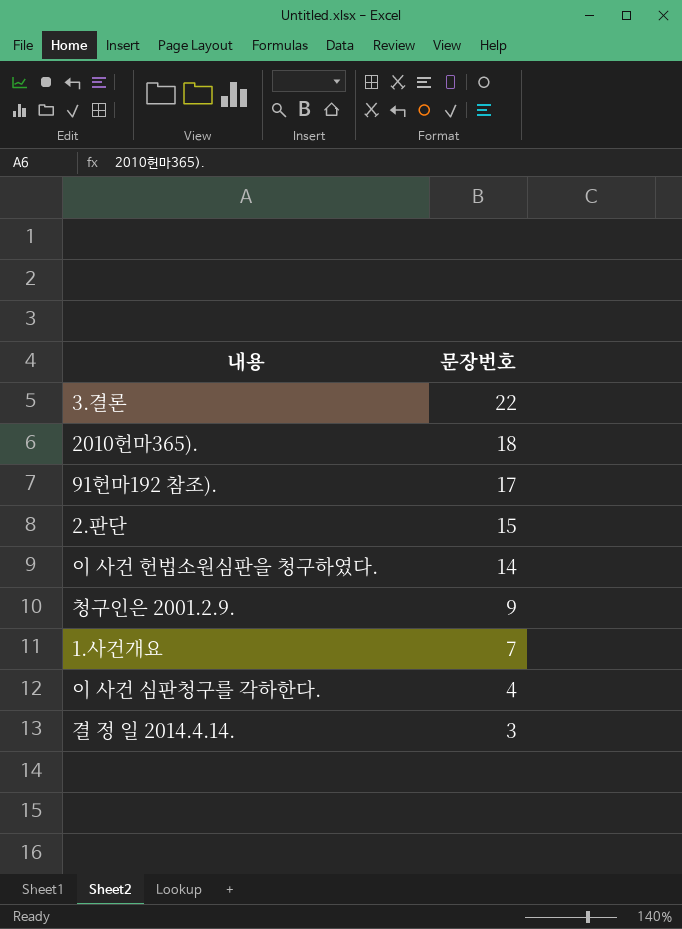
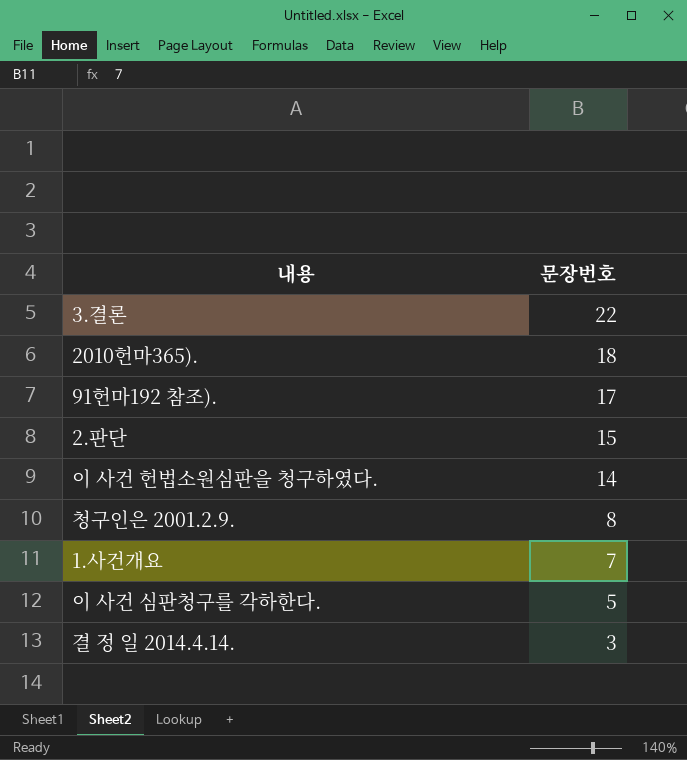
청구인은 2001.2.9. | 문장번호: 9 -> 8
이 사건 심판청구를 각하한다. | 문장번호: 4 -> 5

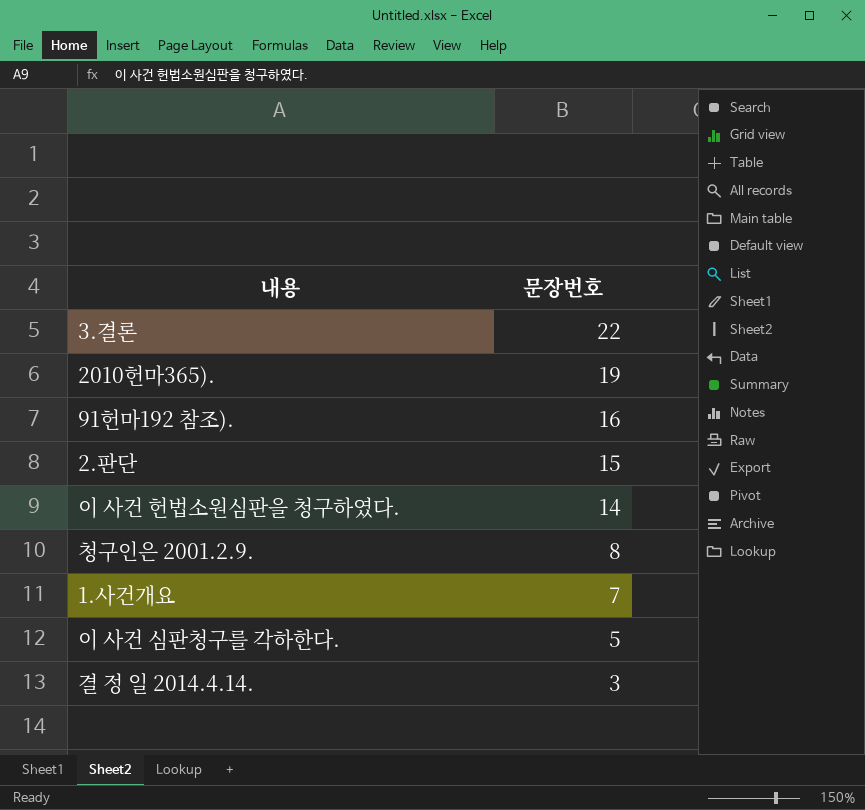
2010헌마365). | 문장번호: 18 -> 19
91헌마192 참조). | 문장번호: 17 -> 16

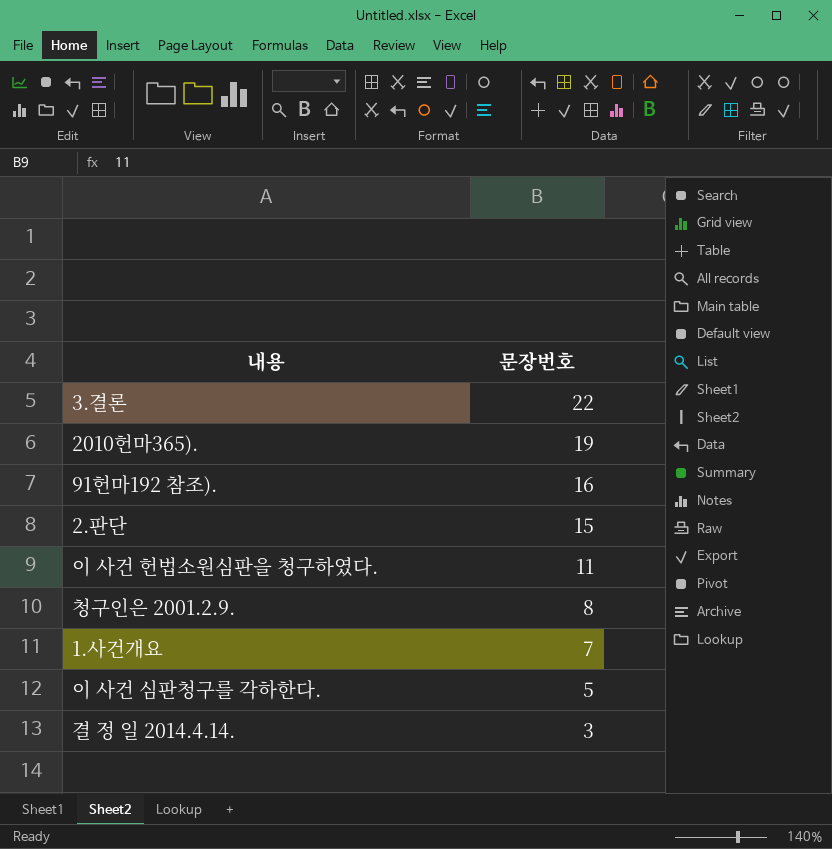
이 사건 헌법소원심판을 청구하였다. | 문장번호: 14 -> 11

